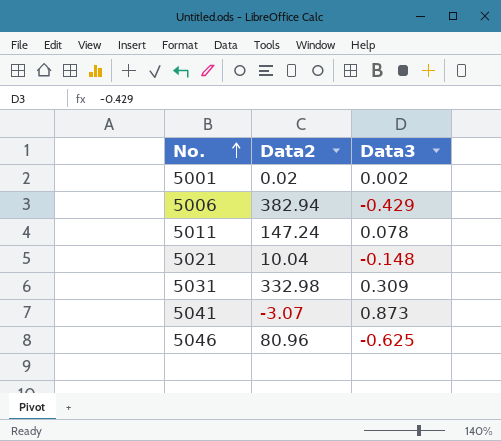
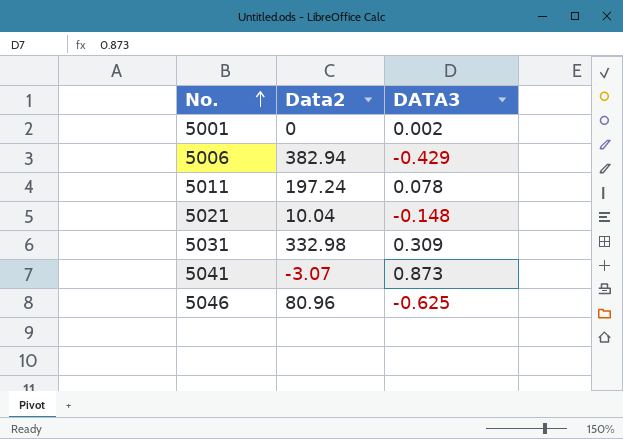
column name: Data3 -> DATA3
5001 | Data2: 0.02 -> 0
5011 | Data2: 147.24 -> 197.24

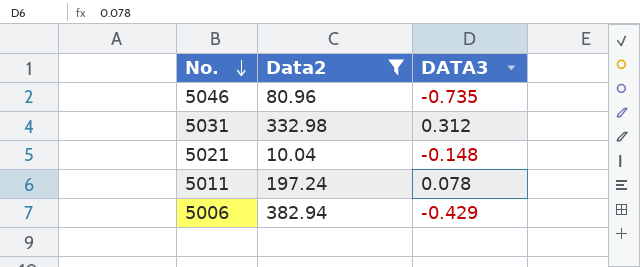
filter: none -> Data2 >= 10.04
row order: No. ascending -> No. descending
5046 | DATA3: -0.625 -> -0.735
5031 | DATA3: 0.309 -> 0.312

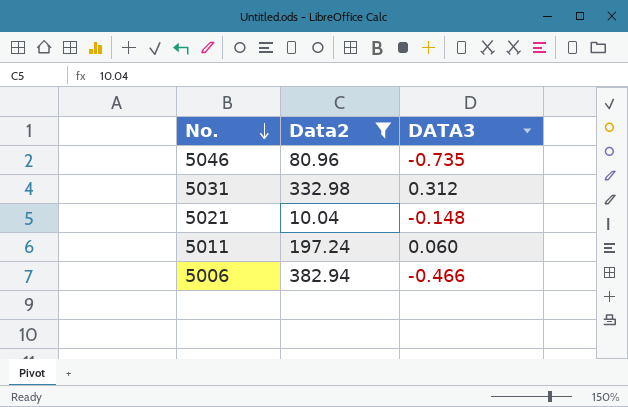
5011 | DATA3: 0.078 -> 0.060
5006 | DATA3: -0.429 -> -0.466

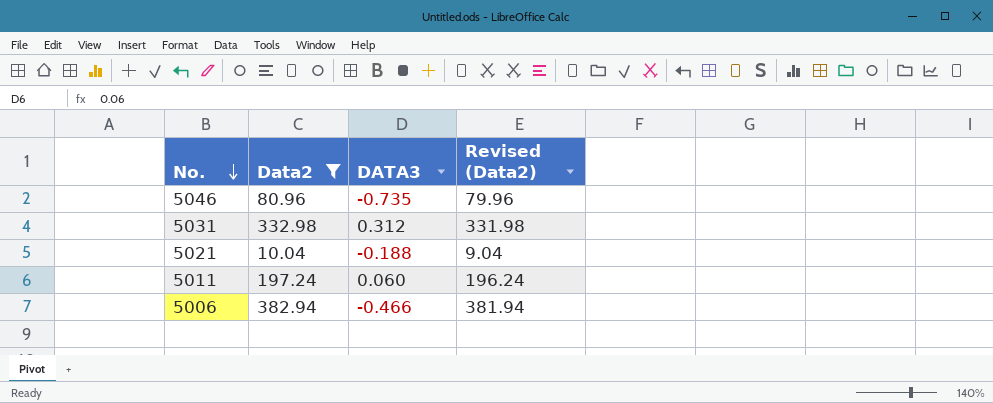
column Revised (Data2) | formula: none -> [Data2] - 1
5021 | DATA3: -0.148 -> -0.188

